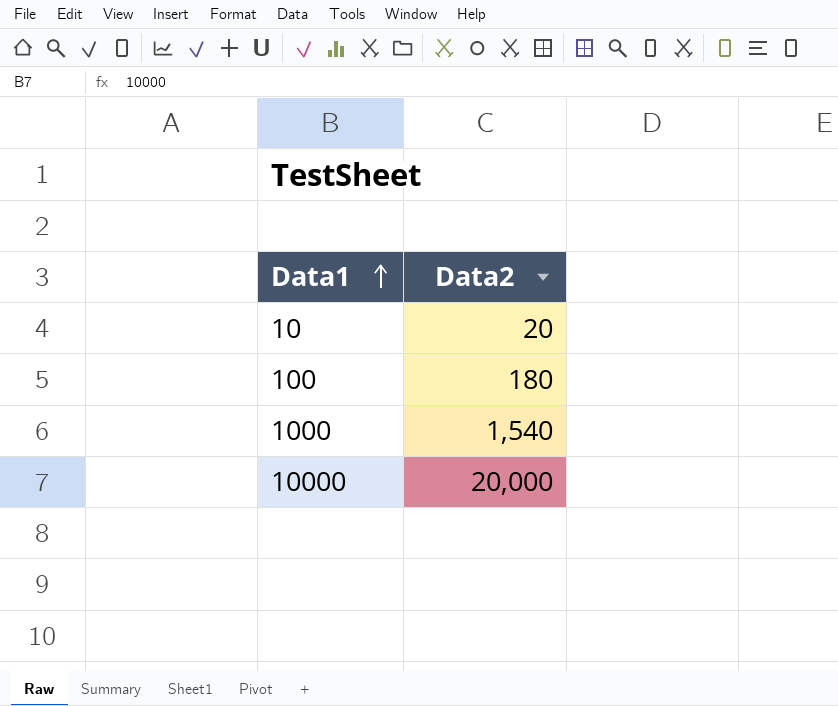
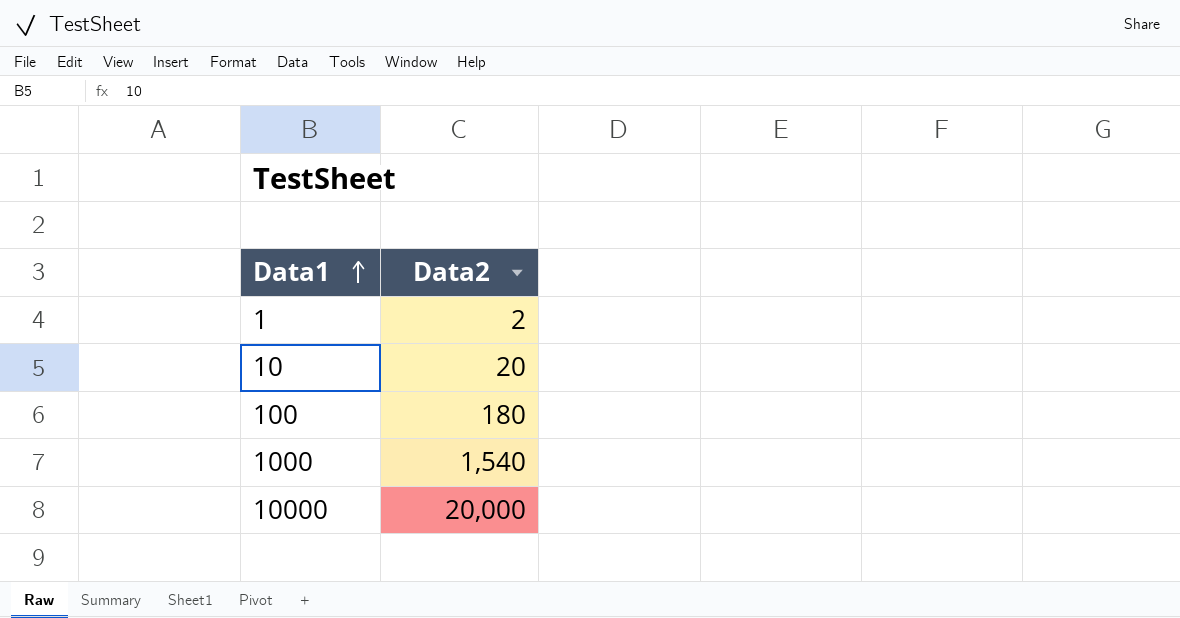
row 1: none -> 2

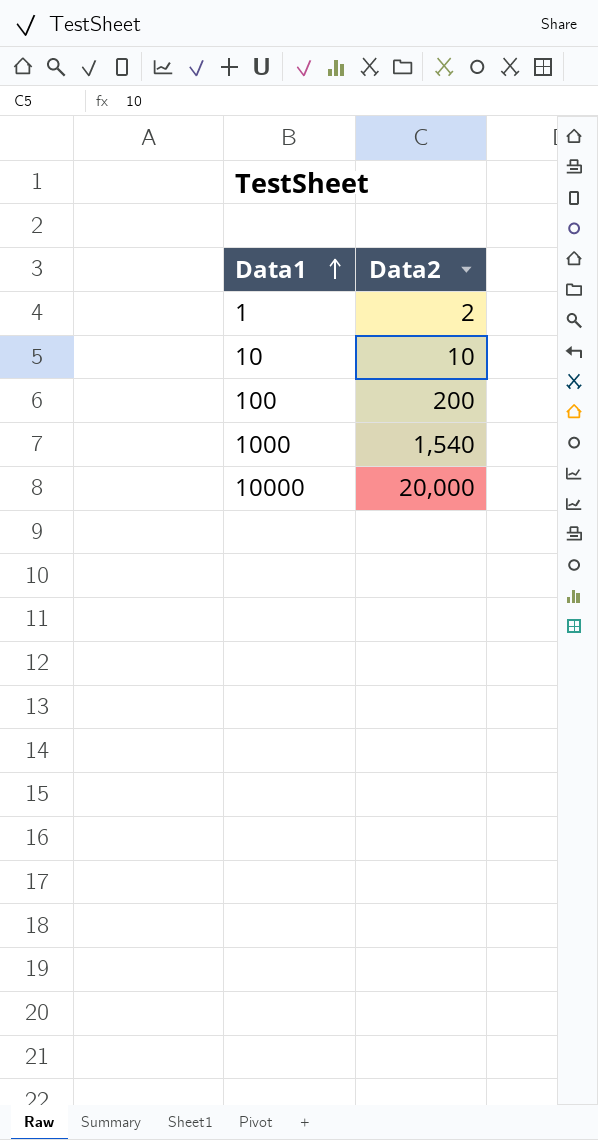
10 | Data2: 20 -> 10
100 | Data2: 180 -> 200

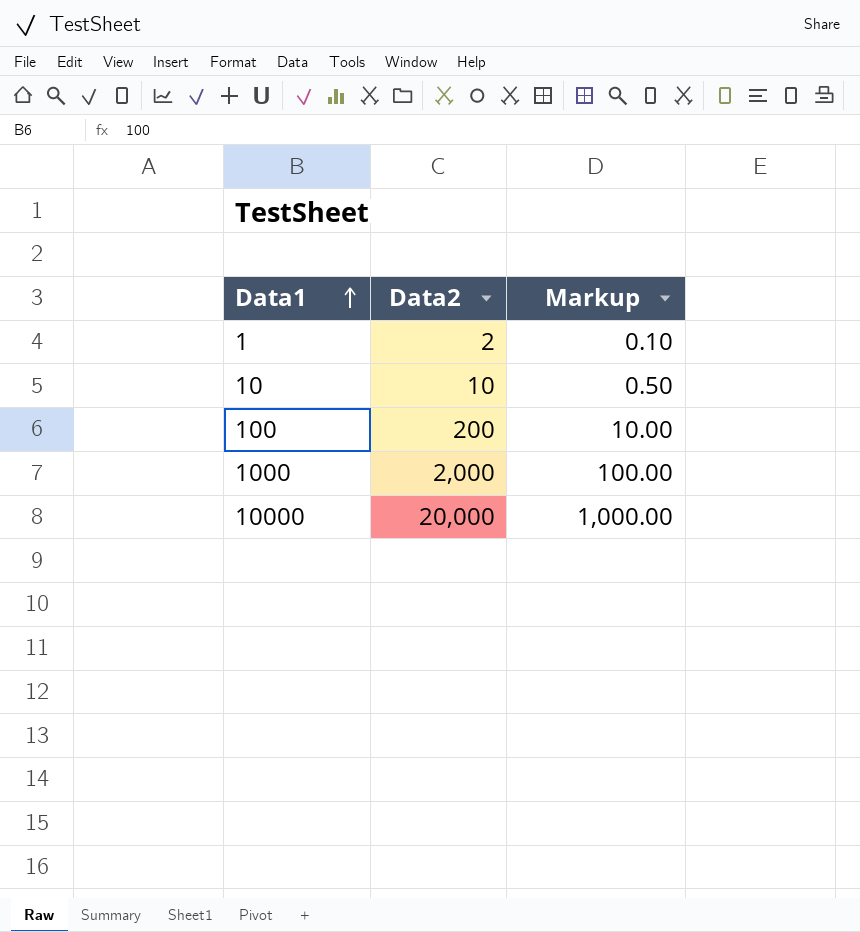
column Markup | formula: none -> [Data2] * 0.05
1000 | Data2: 1,540 -> 2,000

